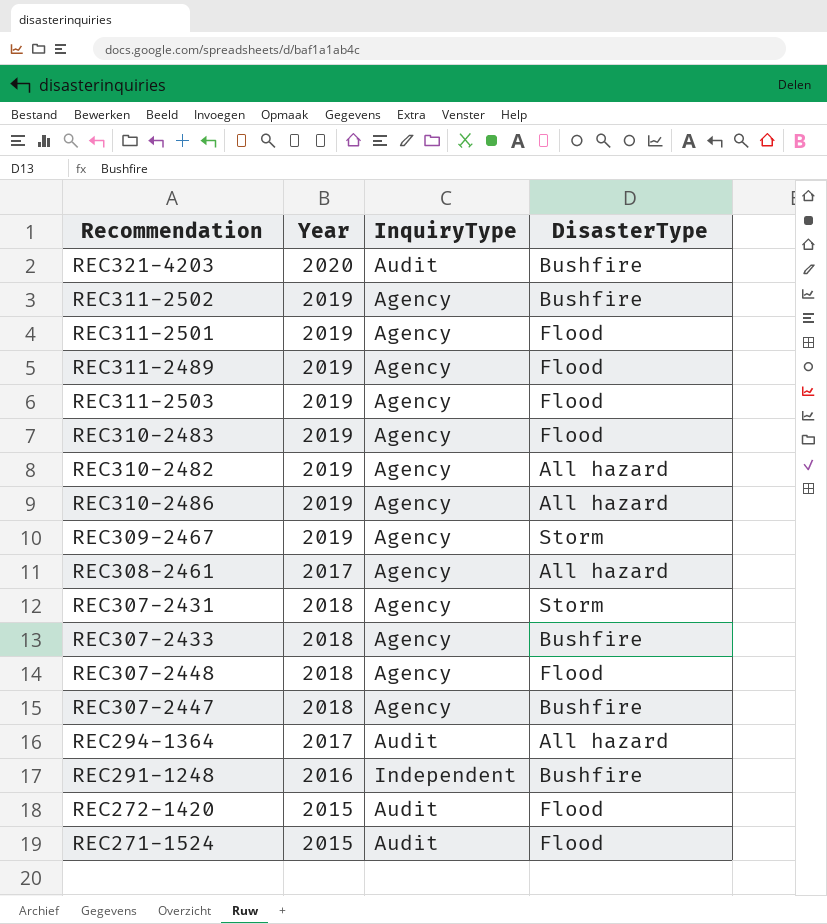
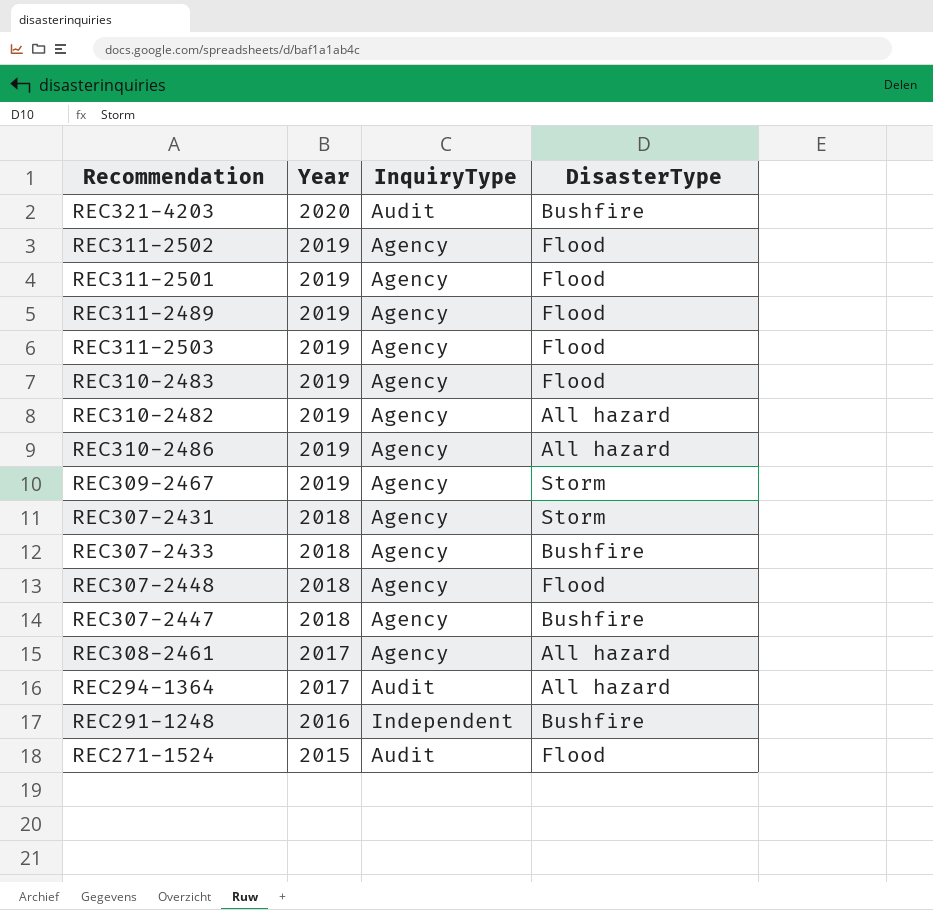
row order: none -> Year descending
row REC272-1420: 2015 | Audit | Flood -> none
REC311-2502 | DisasterType: Bushfire -> Flood

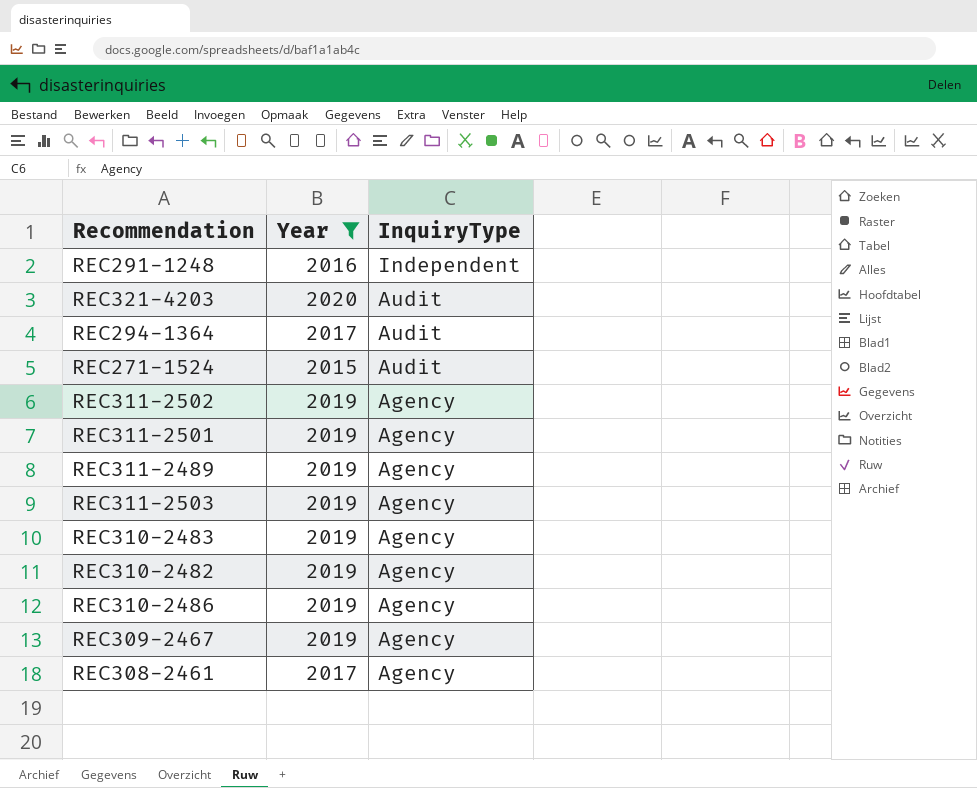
filter: none -> Year != 2018
row order: Year descending -> InquiryType descending
column DisasterType | position: 4 -> none

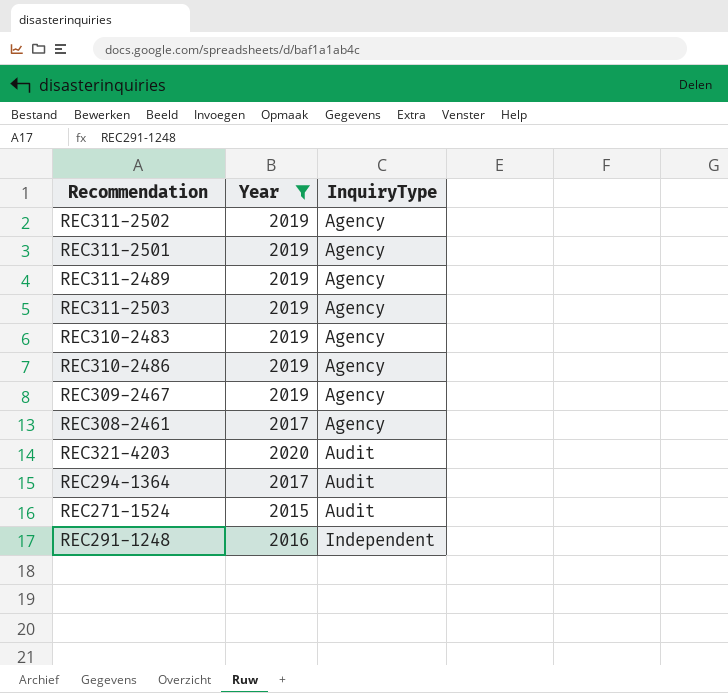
row order: InquiryType descending -> InquiryType ascending
row REC310-2482: 2019 | Agency -> none

